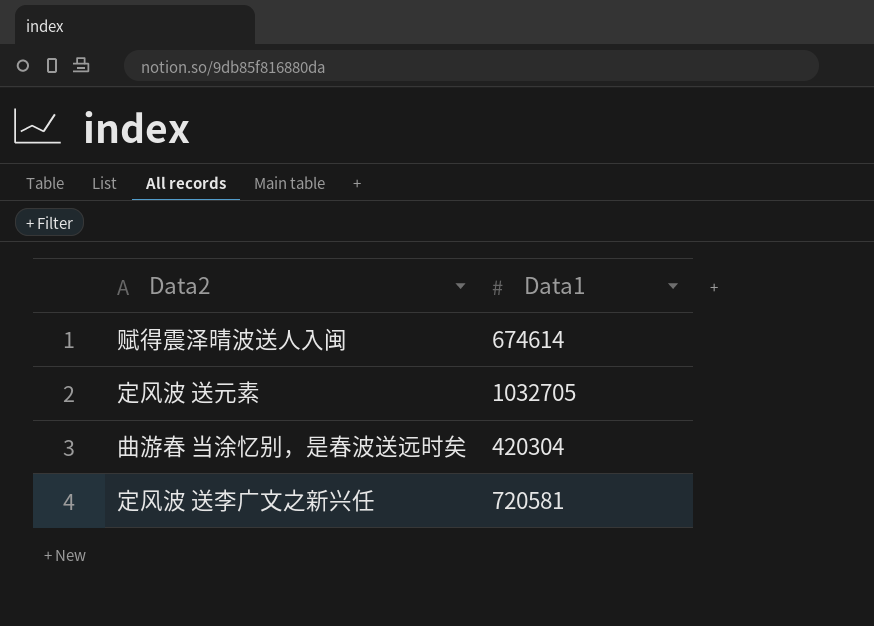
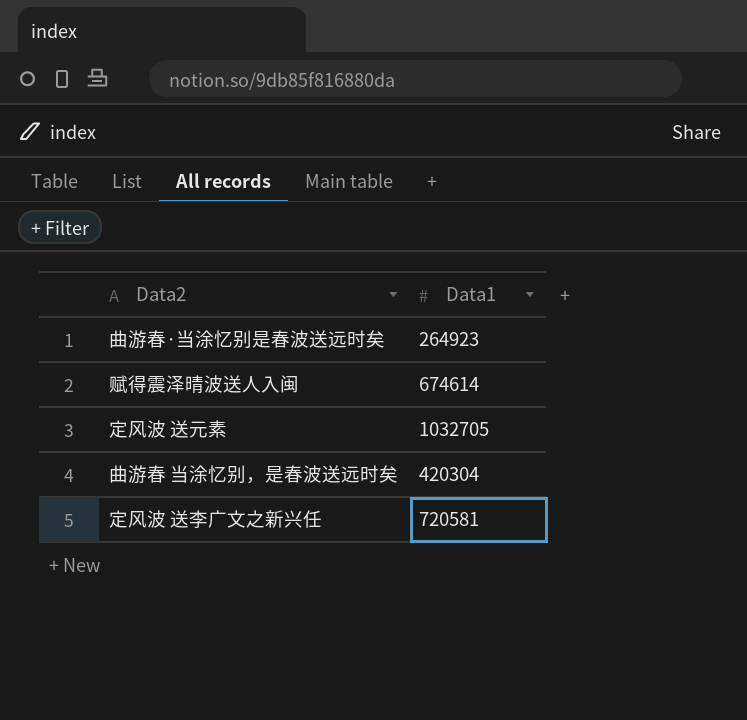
row 曲游春·当涂忆别是春波送远时矣: none -> 264923

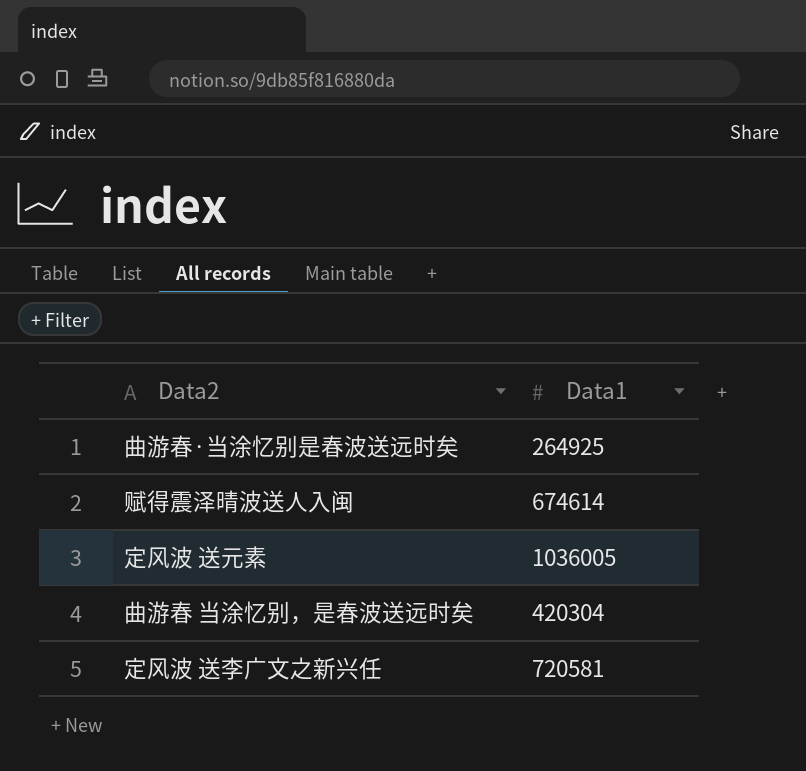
曲游春·当涂忆别是春波送远时矣 | Data1: 264923 -> 264925
定风波 送元素 | Data1: 1032705 -> 1036005

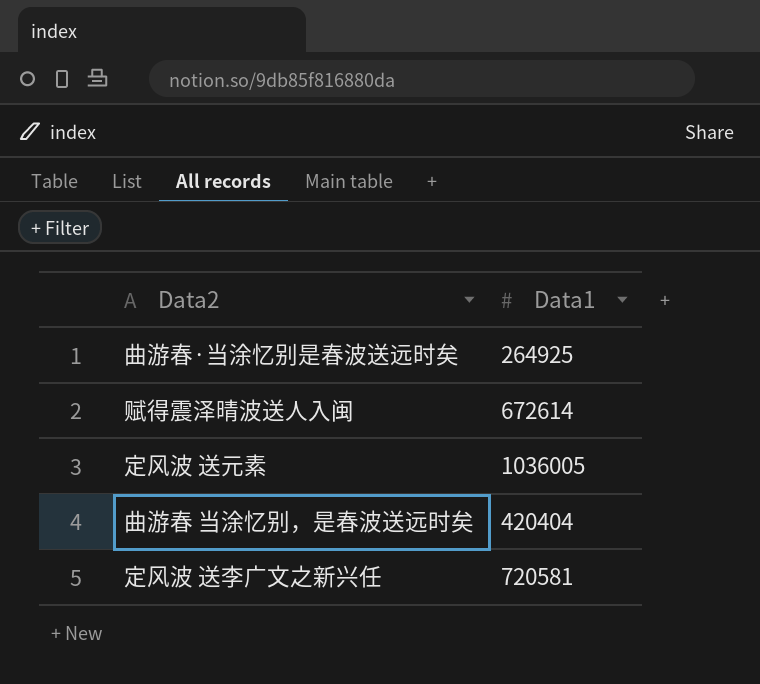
赋得震泽晴波送人入闽 | Data1: 674614 -> 672614
曲游春 当涂忆别，是春波送远时矣 | Data1: 420304 -> 420404

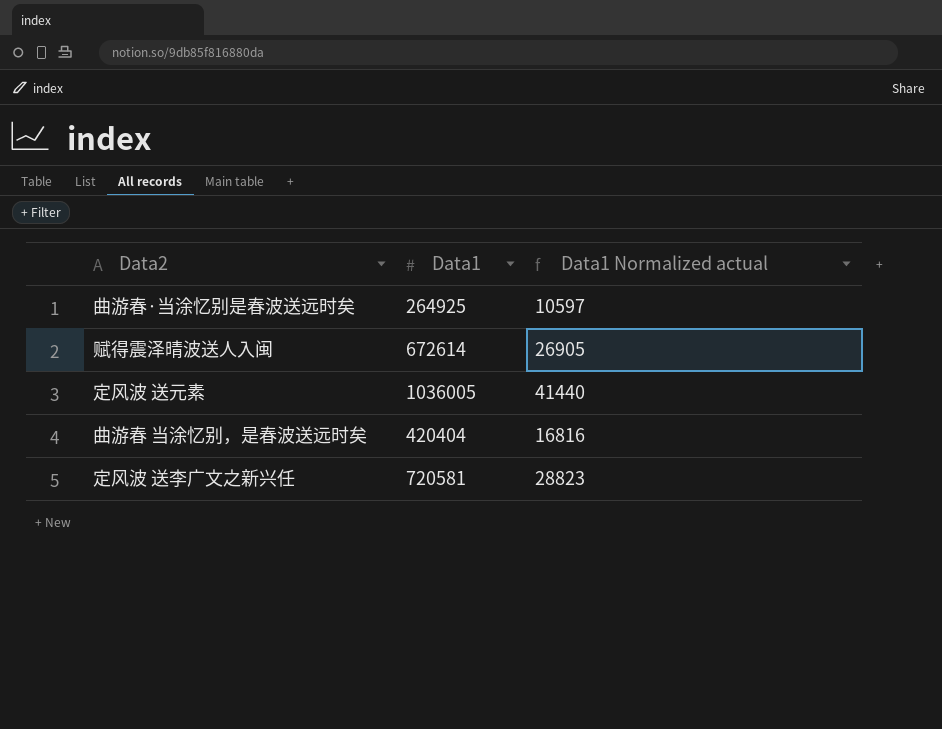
column Data1 Normalized actual | formula: none -> [Data1] * 0.04

